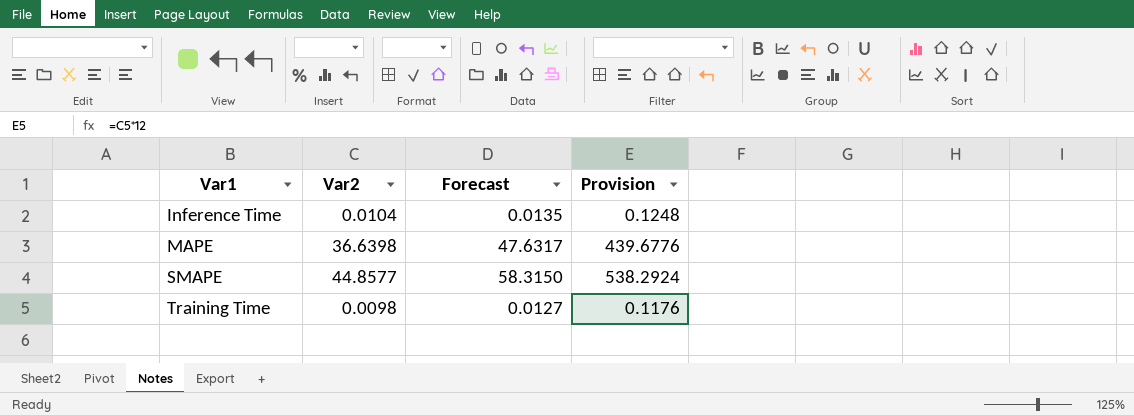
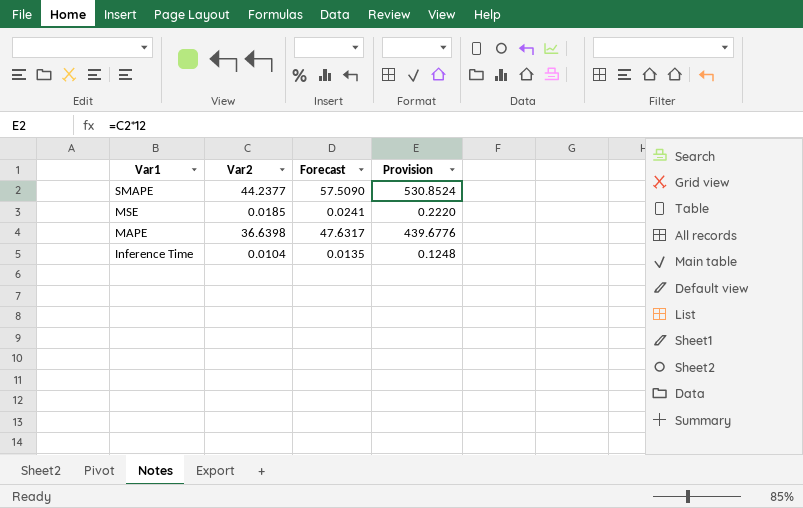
row order: Var1 ascending -> Var1 descending
row Training Time: 0.0098 | 0.0127 | 0.1176 -> none
SMAPE | Var2: 44.8577 -> 44.2377
SMAPE | Forecast: 58.3150 -> 57.5090
SMAPE | Provision: 538.2924 -> 530.8524
row MSE: none -> 0.0185 | 0.0241 | 0.2220

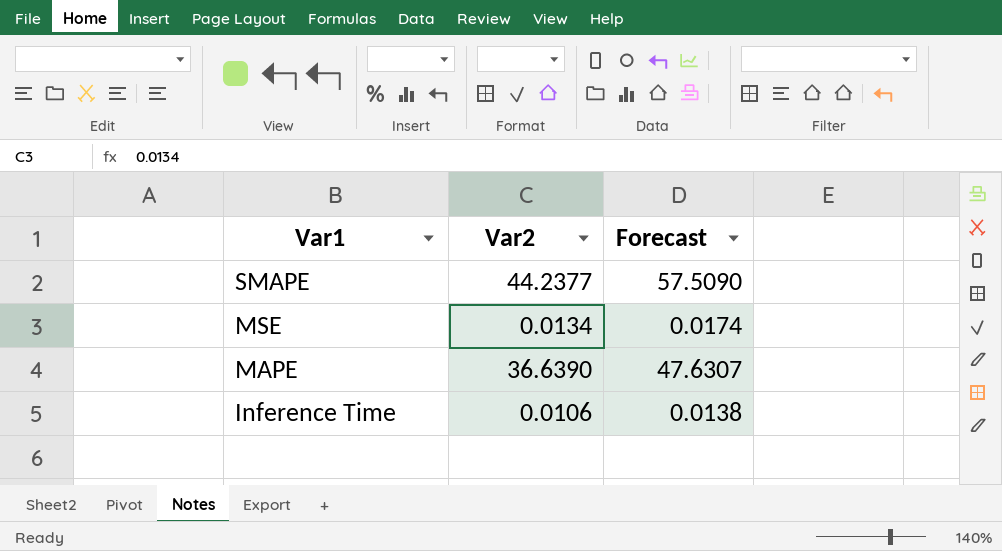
column Provision | formula: [Var2] * 12 -> none
MSE | Var2: 0.0185 -> 0.0134
MSE | Forecast: 0.0241 -> 0.0174
MAPE | Var2: 36.6398 -> 36.6390
MAPE | Forecast: 47.6317 -> 47.6307
Inference Time | Var2: 0.0104 -> 0.0106
Inference Time | Forecast: 0.0135 -> 0.0138

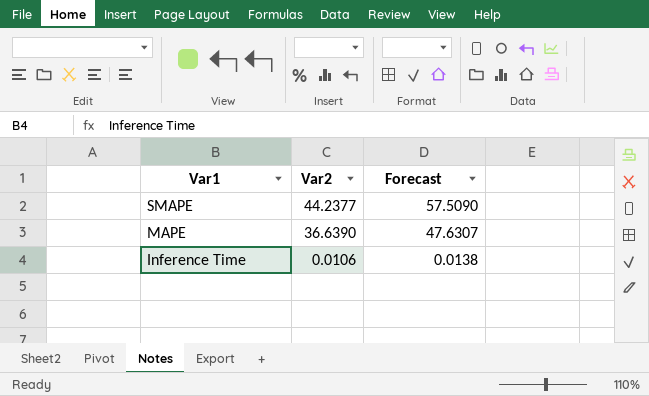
row MSE: 0.0134 | 0.0174 -> none

